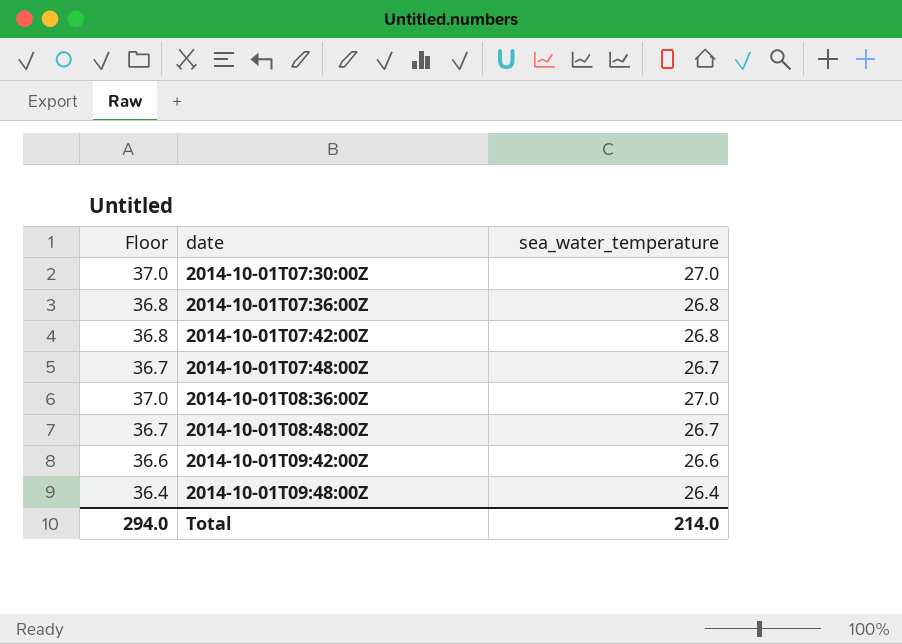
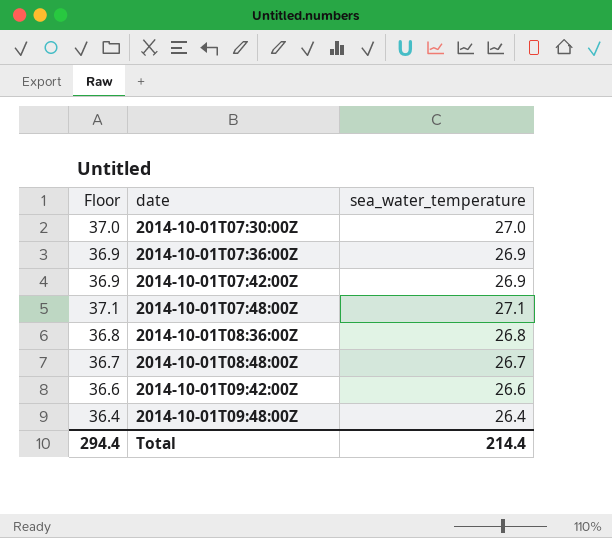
2014-10-01T07:36:00Z | Floor: 36.8 -> 36.9
2014-10-01T07:36:00Z | sea_water_temperature: 26.8 -> 26.9
2014-10-01T07:42:00Z | Floor: 36.8 -> 36.9
2014-10-01T07:42:00Z | sea_water_temperature: 26.8 -> 26.9
2014-10-01T07:48:00Z | Floor: 36.7 -> 37.1
2014-10-01T07:48:00Z | sea_water_temperature: 26.7 -> 27.1
2014-10-01T08:36:00Z | Floor: 37.0 -> 36.8
2014-10-01T08:36:00Z | sea_water_temperature: 27.0 -> 26.8
Total | Floor: 294.0 -> 294.4
Total | sea_water_temperature: 214.0 -> 214.4

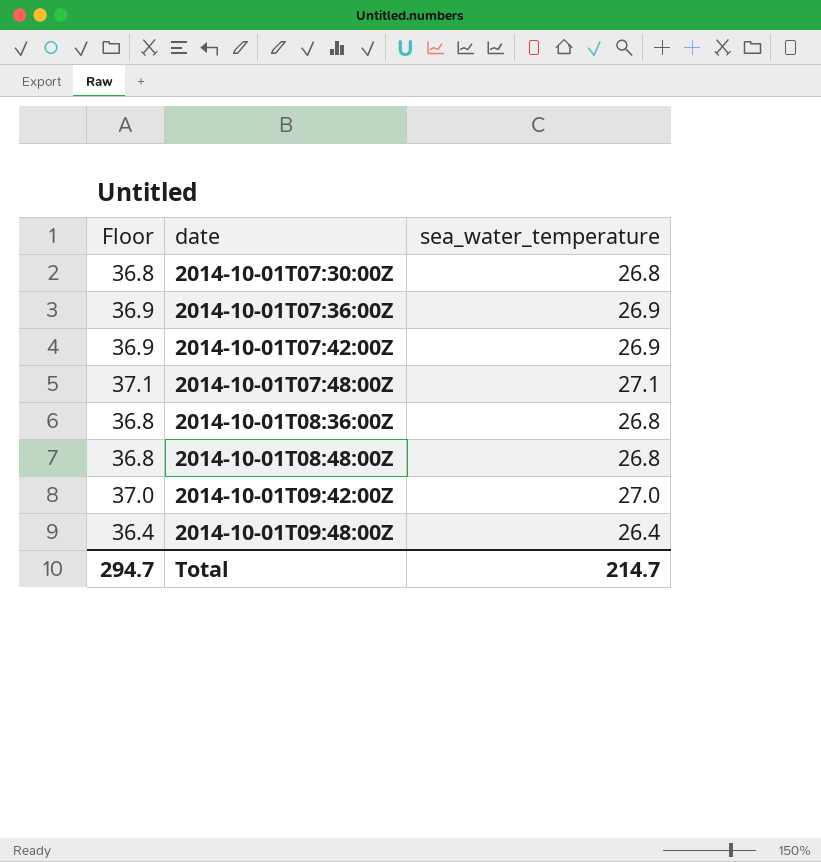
2014-10-01T07:30:00Z | Floor: 37.0 -> 36.8
2014-10-01T07:30:00Z | sea_water_temperature: 27.0 -> 26.8
2014-10-01T08:48:00Z | Floor: 36.7 -> 36.8
2014-10-01T08:48:00Z | sea_water_temperature: 26.7 -> 26.8
2014-10-01T09:42:00Z | Floor: 36.6 -> 37.0
2014-10-01T09:42:00Z | sea_water_temperature: 26.6 -> 27.0
Total | Floor: 294.4 -> 294.7
Total | sea_water_temperature: 214.4 -> 214.7

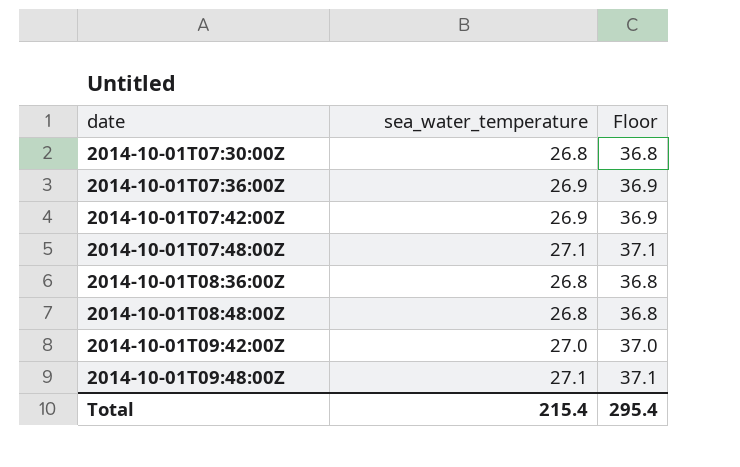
column Floor | position: 1 -> 3
2014-10-01T09:48:00Z | sea_water_temperature: 26.4 -> 27.1
2014-10-01T09:48:00Z | Floor: 36.4 -> 37.1
Total | sea_water_temperature: 214.7 -> 215.4
Total | Floor: 294.7 -> 295.4

